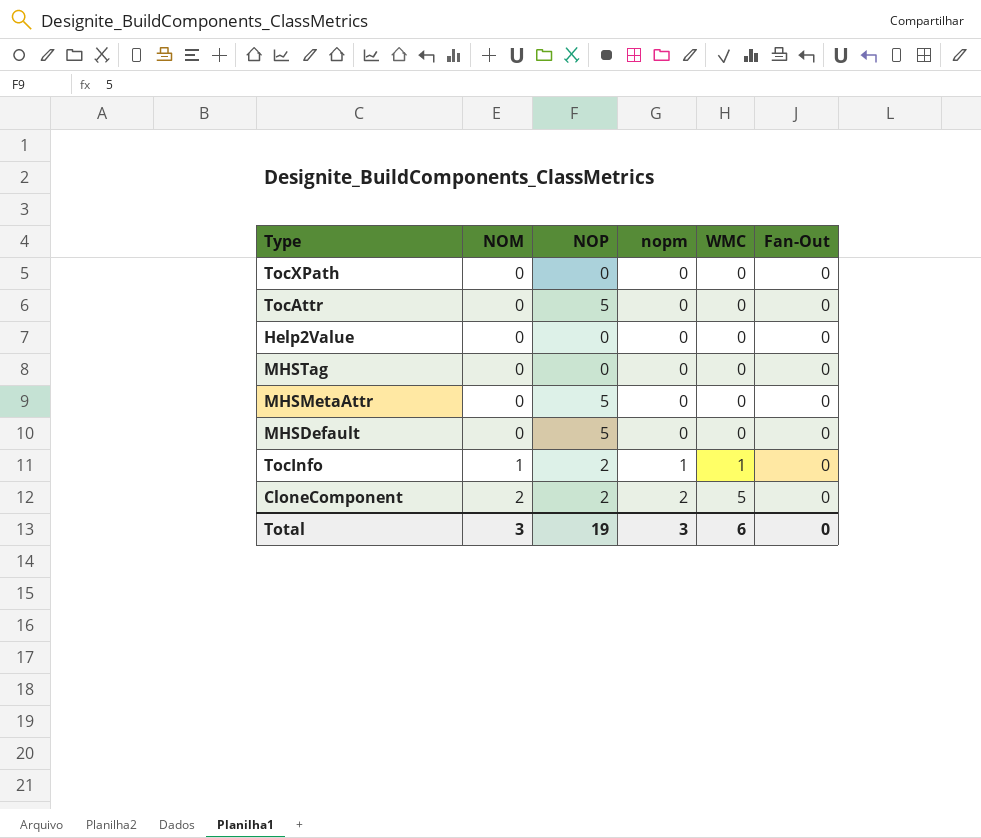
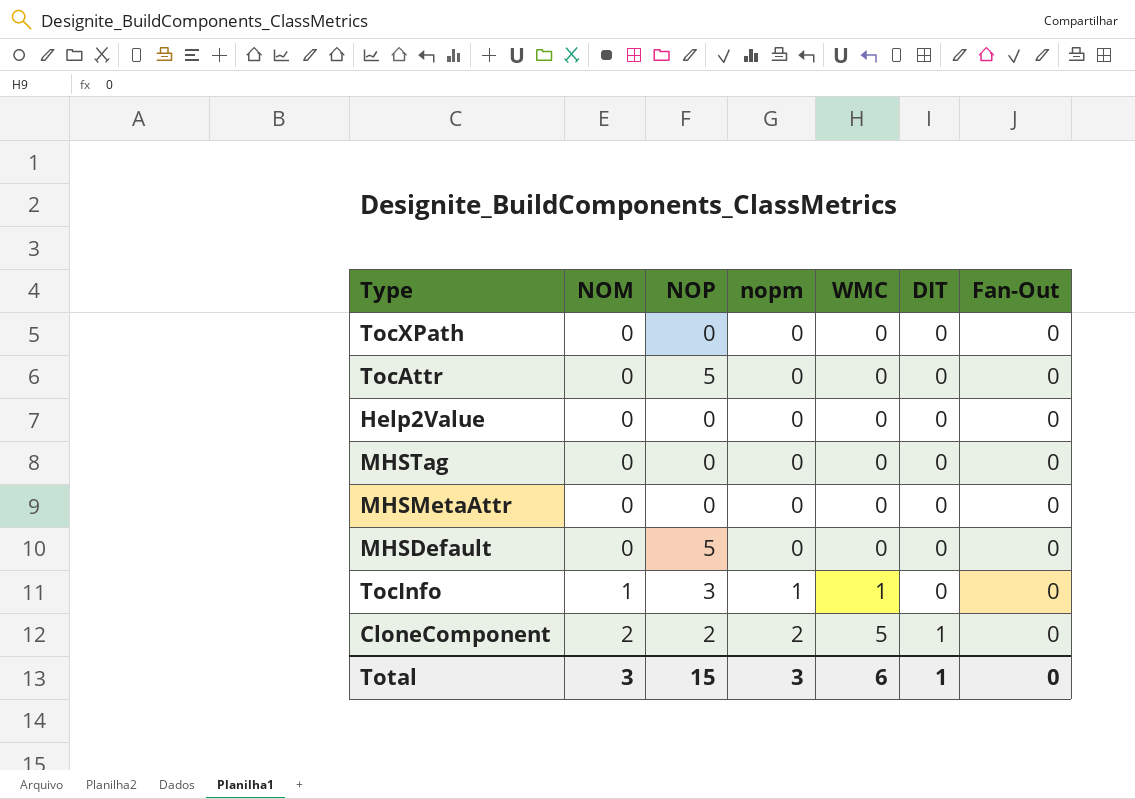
column DIT | position: none -> 6
MHSMetaAttr | NOP: 5 -> 0
TocInfo | NOP: 2 -> 3
Total | NOP: 19 -> 15

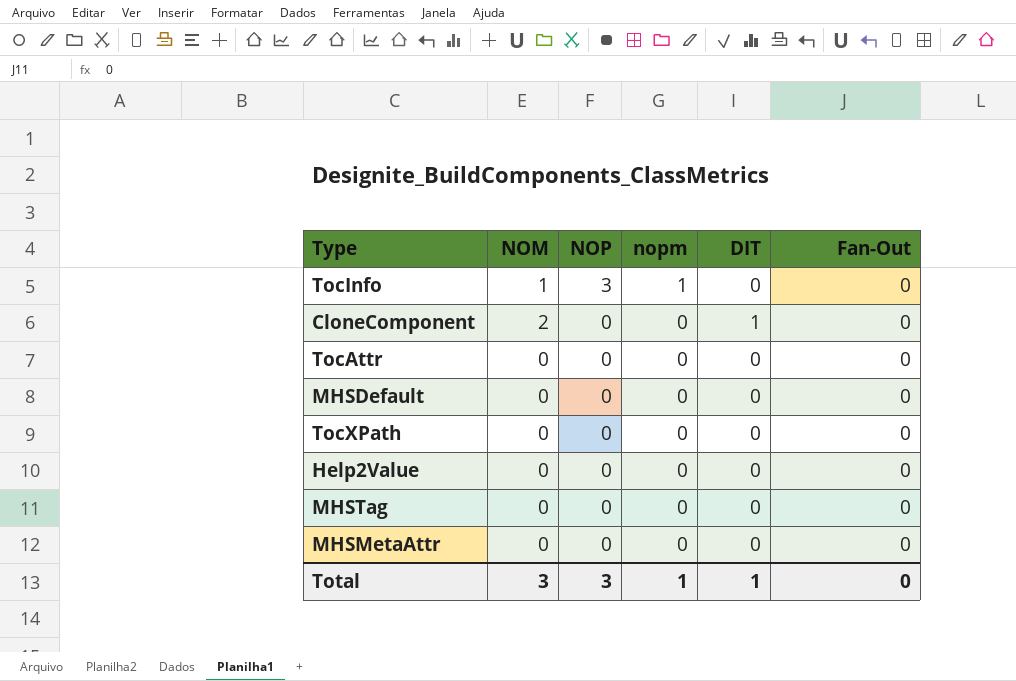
row order: NOM ascending -> NOP descending
column WMC | position: 5 -> none
CloneComponent | NOP: 2 -> 0
CloneComponent | nopm: 2 -> 0
TocAttr | NOP: 5 -> 0
MHSDefault | NOP: 5 -> 0
Total | NOP: 15 -> 3
Total | nopm: 3 -> 1

